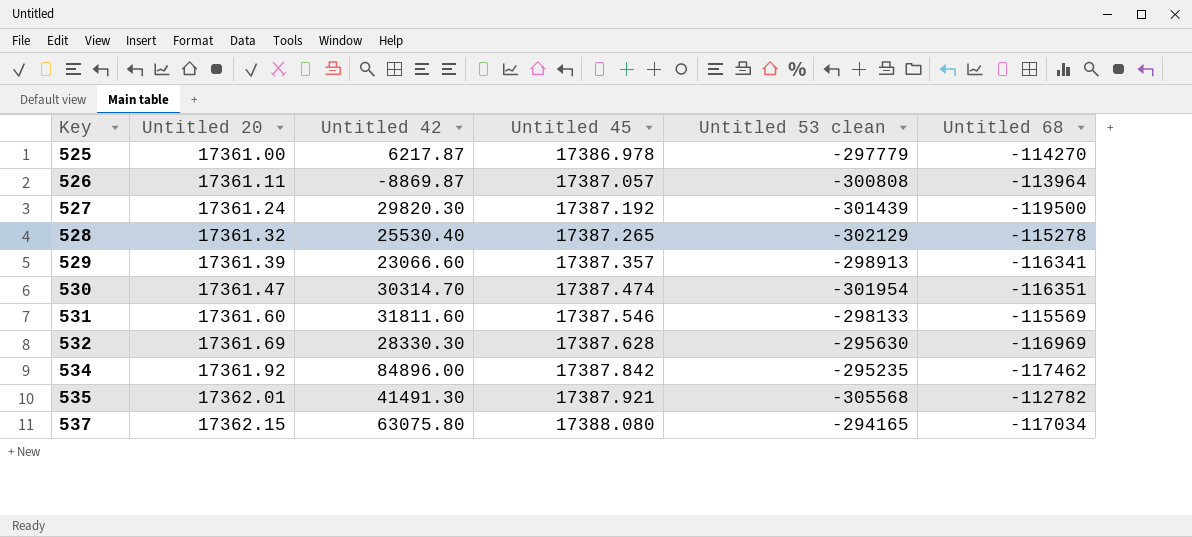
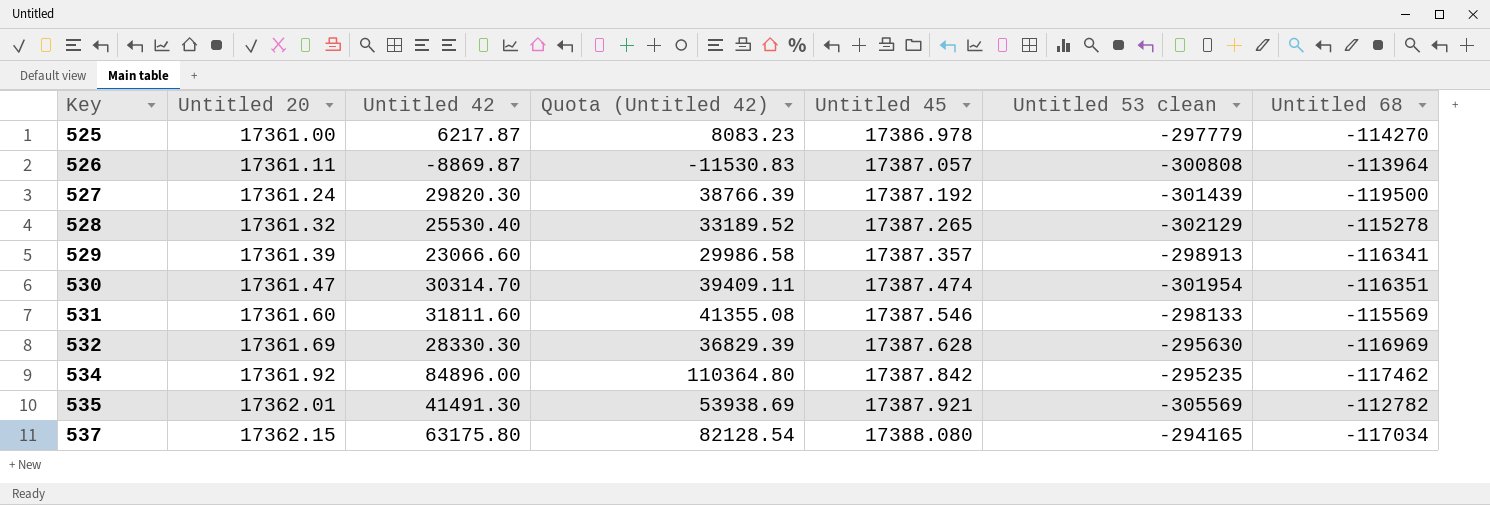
column Quota (Untitled 42) | formula: none -> [Untitled 42] * 1.3
535 | Untitled 53 clean: -305568 -> -305569
537 | Untitled 42: 63075.80 -> 63175.80

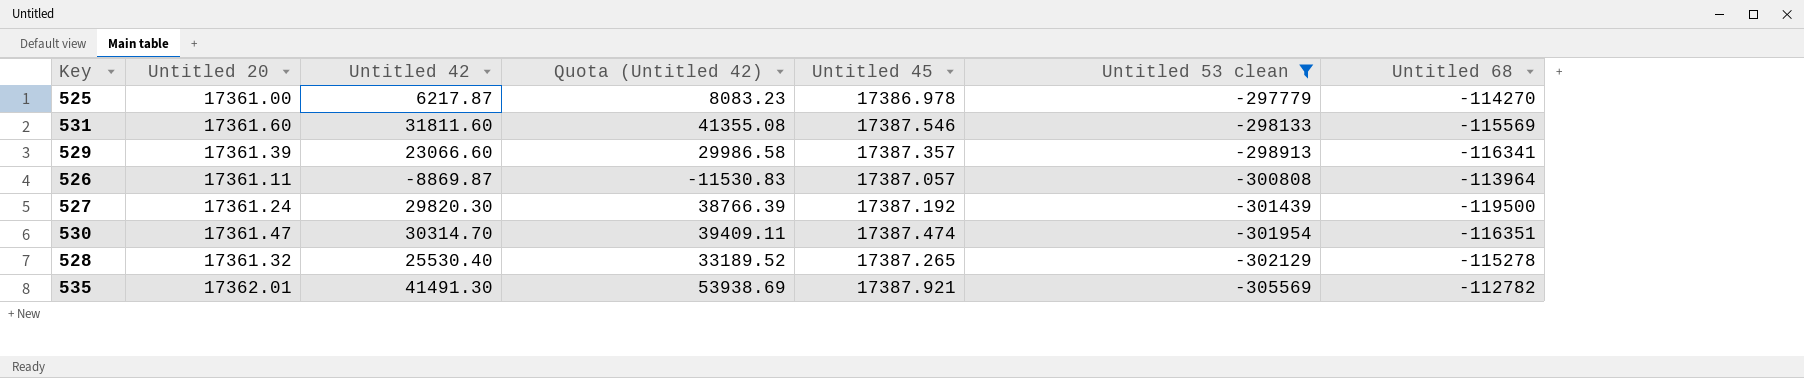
filter: none -> Untitled 53 clean <= -297779
row order: Key ascending -> Untitled 53 clean descending

